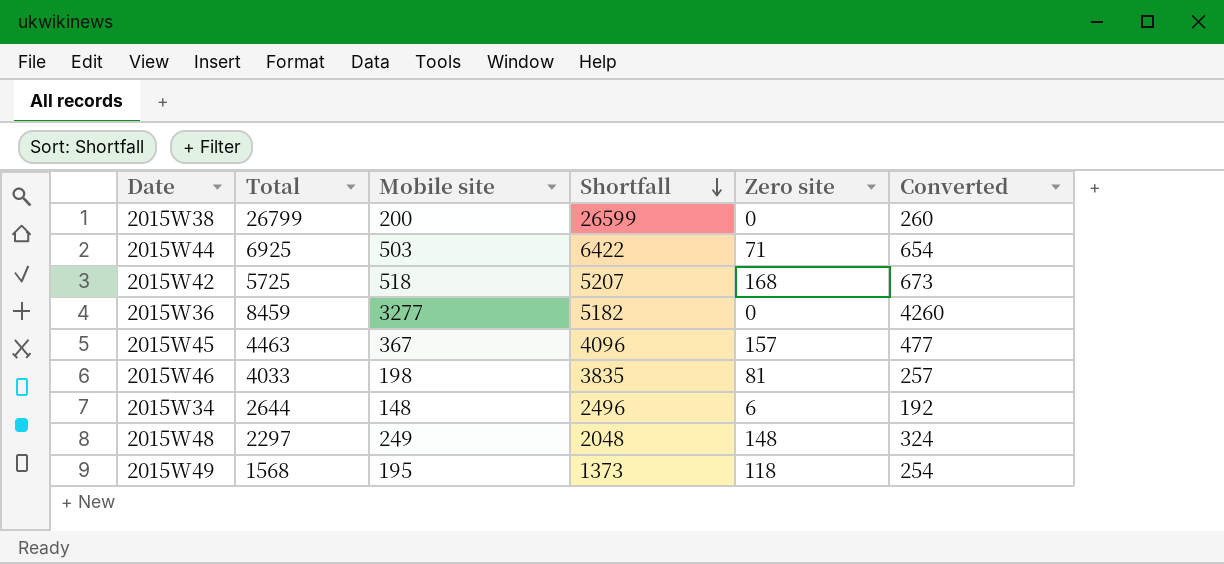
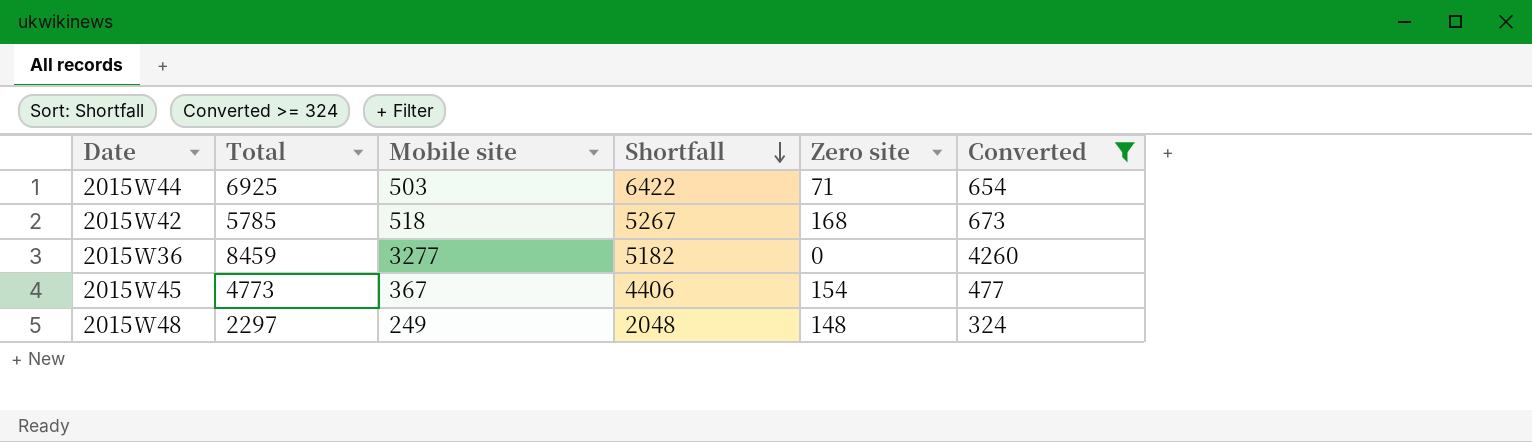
filter: none -> Converted >= 324
2015W42 | Total: 5725 -> 5785
2015W42 | Shortfall: 5207 -> 5267
2015W45 | Total: 4463 -> 4773
2015W45 | Shortfall: 4096 -> 4406
2015W45 | Zero site: 157 -> 154

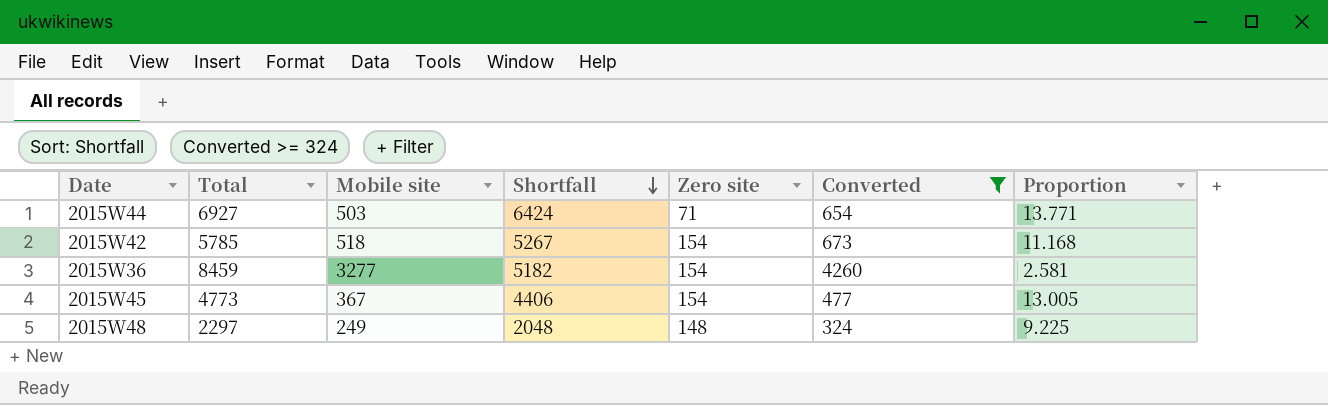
column Proportion | formula: none -> [Total] / [Mobile site]
2015W44 | Total: 6925 -> 6927
2015W44 | Shortfall: 6422 -> 6424
2015W42 | Zero site: 168 -> 154
2015W36 | Zero site: 0 -> 154

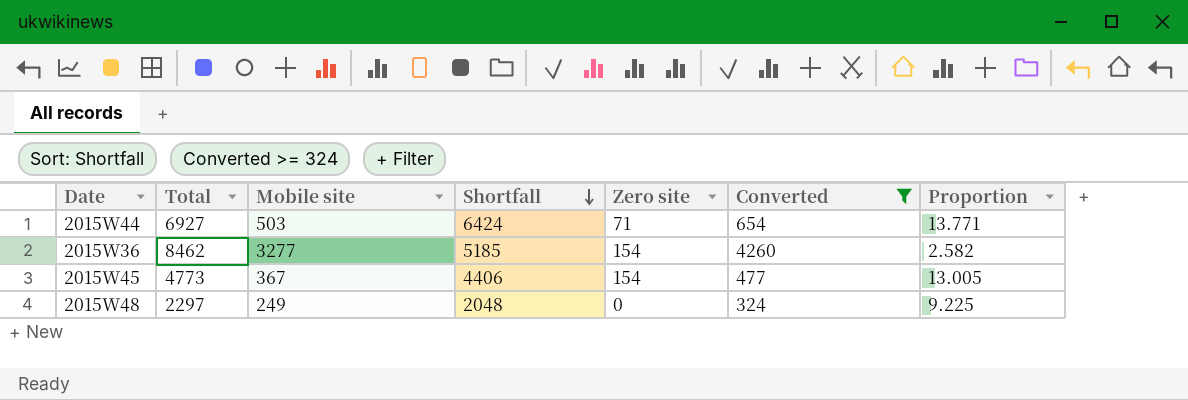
row 2015W42: 5785 | 518 | 5267 | 154 | 673 | 11.168 -> none
2015W36 | Total: 8459 -> 8462
2015W36 | Shortfall: 5182 -> 5185
2015W36 | Proportion: 2.581 -> 2.582
2015W48 | Zero site: 148 -> 0

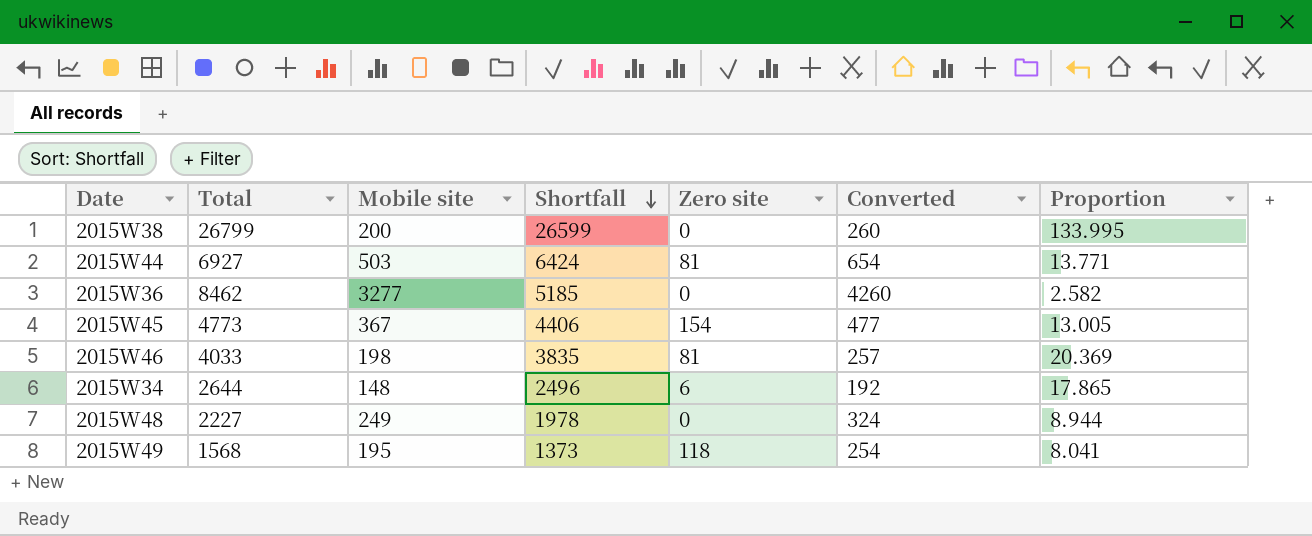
filter: Converted >= 324 -> none
2015W44 | Zero site: 71 -> 81
2015W36 | Zero site: 154 -> 0
2015W48 | Total: 2297 -> 2227
2015W48 | Shortfall: 2048 -> 1978
2015W48 | Proportion: 9.225 -> 8.944

